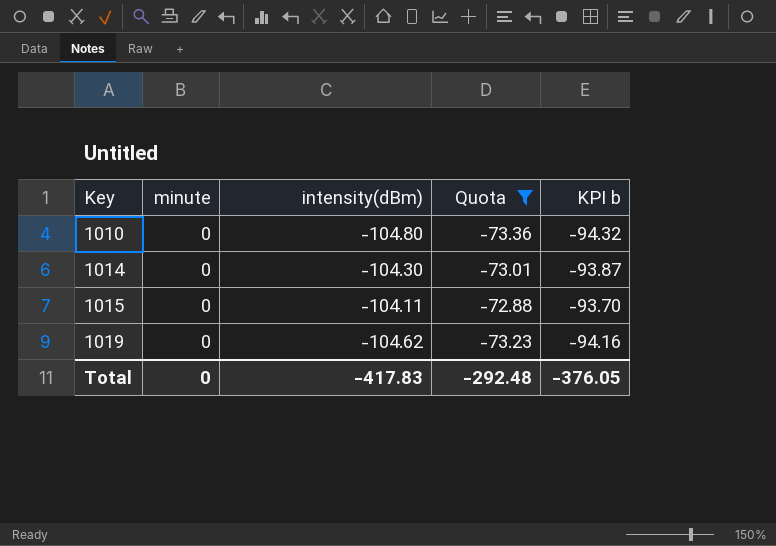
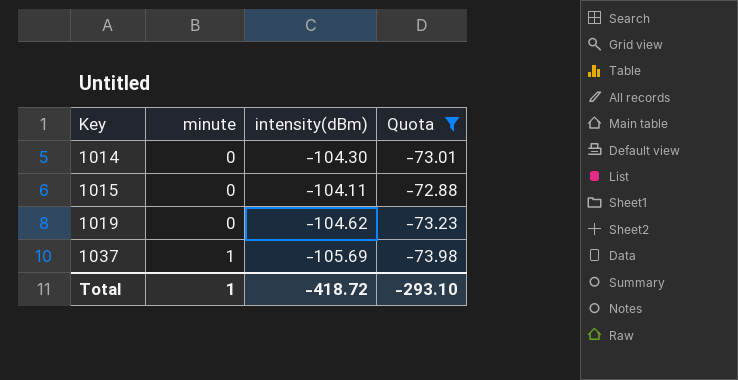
column KPI b | formula: [intensity(dBm)] * 0.9 -> none
row 1010: 0 | -104.80 | -73.36 | -94.32 -> none
row 1037: none -> 1 | -105.69 | -73.98
Total | minute: 0 -> 1
Total | intensity(dBm): -417.83 -> -418.72
Total | Quota: -292.48 -> -293.10

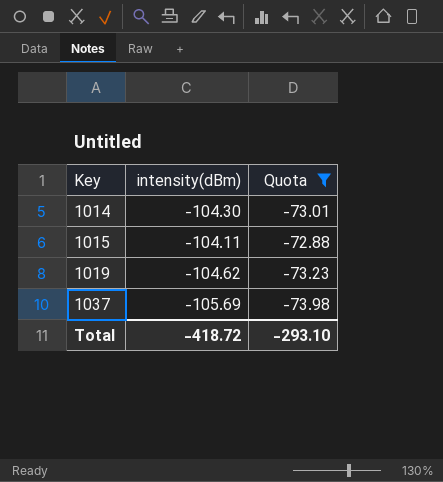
column minute | position: 2 -> none

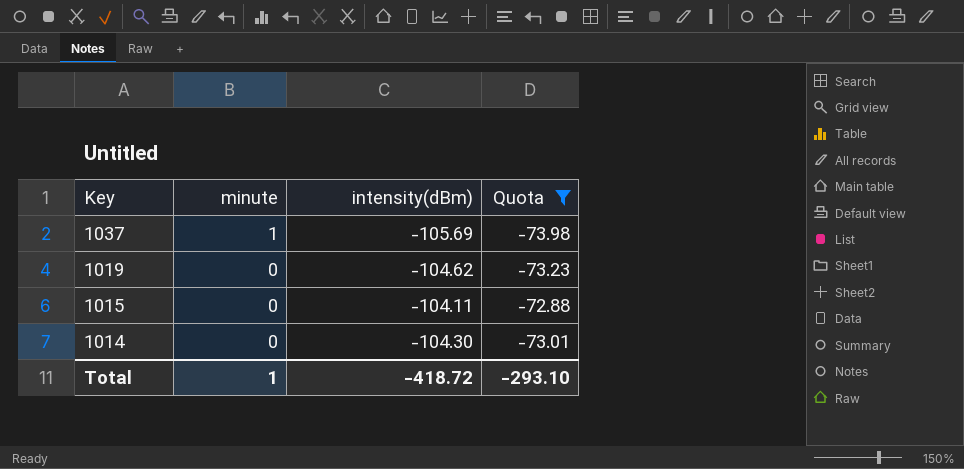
row order: Key ascending -> Key descending
column minute | position: none -> 2

